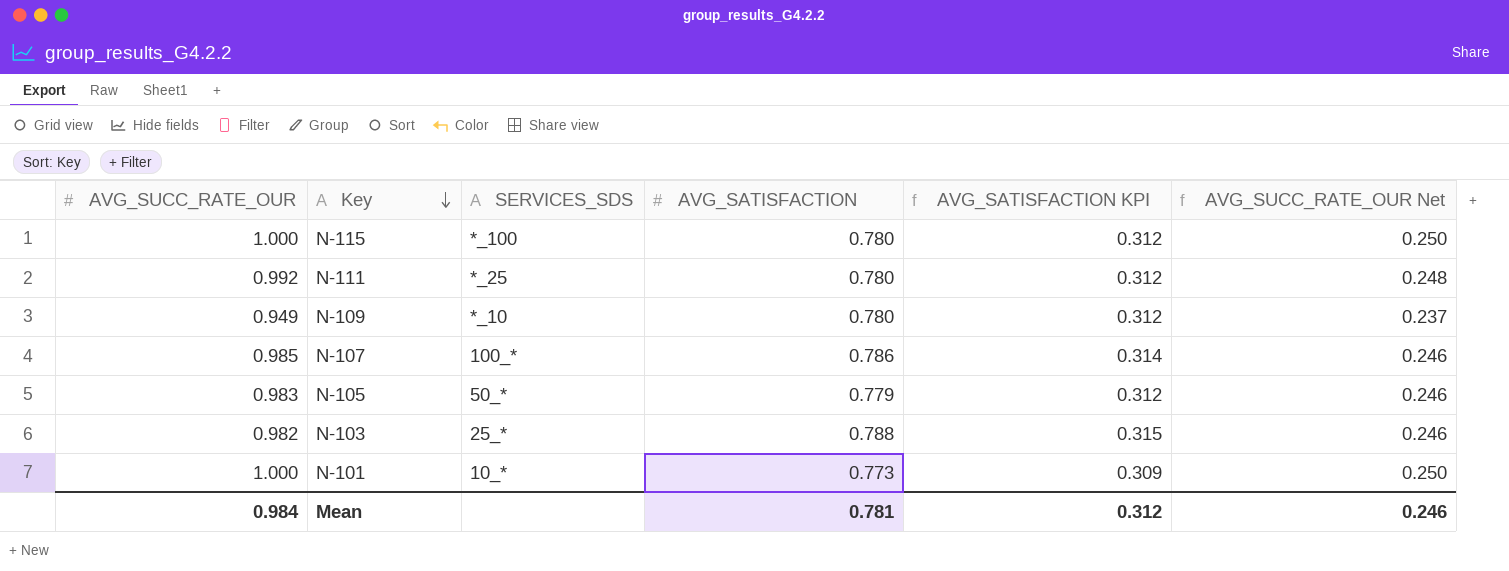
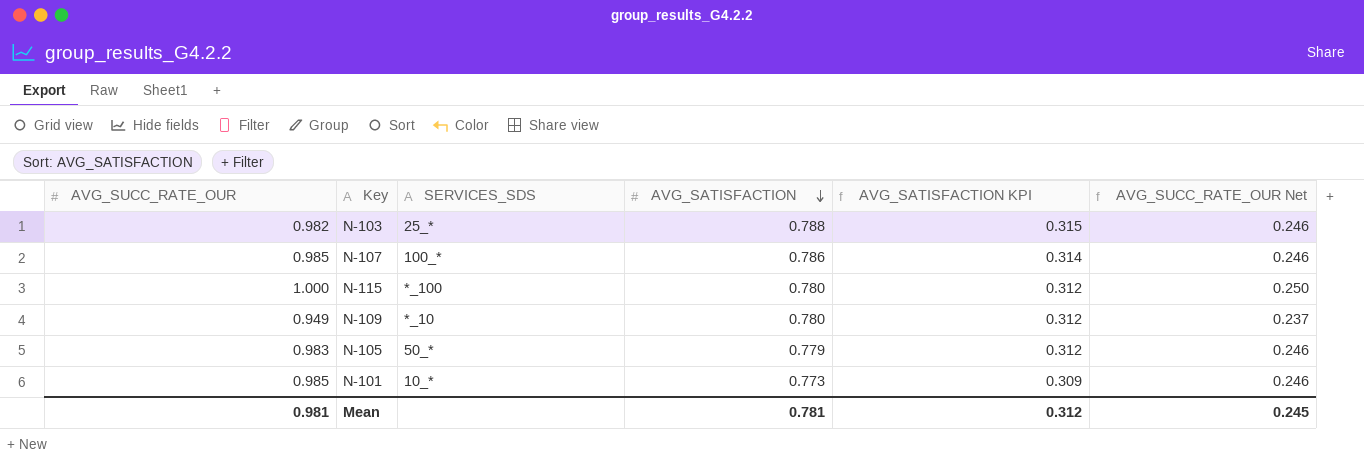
row order: Key descending -> AVG_SATISFACTION descending
row N-111: 0.992 | *_25 | 0.780 | 0.312 | 0.248 -> none
N-101 | AVG_SUCC_RATE_OUR: 1.000 -> 0.985
N-101 | AVG_SUCC_RATE_OUR Net: 0.250 -> 0.246
Mean | AVG_SUCC_RATE_OUR: 0.984 -> 0.981
Mean | AVG_SUCC_RATE_OUR Net: 0.246 -> 0.245

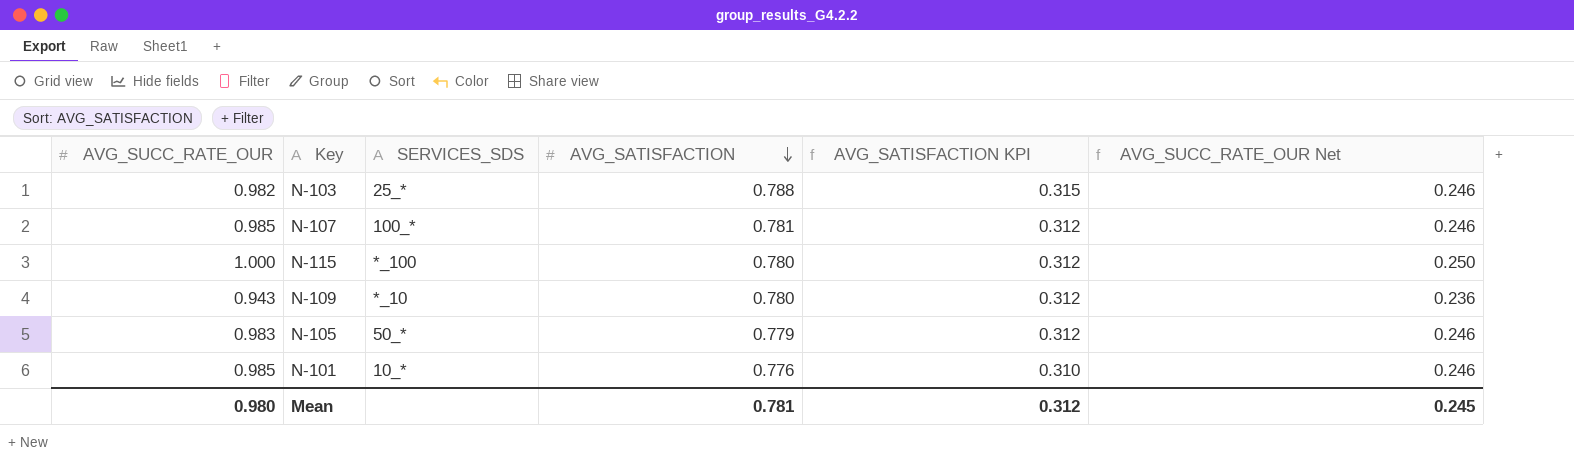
N-107 | AVG_SATISFACTION: 0.786 -> 0.781
N-107 | AVG_SATISFACTION KPI: 0.314 -> 0.312
N-109 | AVG_SUCC_RATE_OUR: 0.949 -> 0.943
N-109 | AVG_SUCC_RATE_OUR Net: 0.237 -> 0.236
N-101 | AVG_SATISFACTION: 0.773 -> 0.776
N-101 | AVG_SATISFACTION KPI: 0.309 -> 0.310
Mean | AVG_SUCC_RATE_OUR: 0.981 -> 0.980

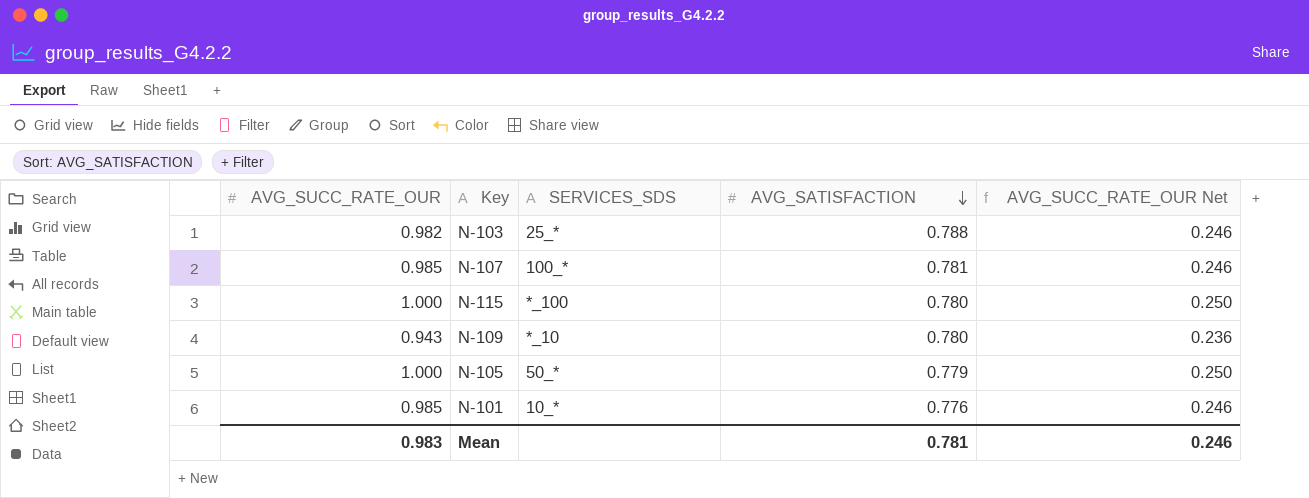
column AVG_SATISFACTION KPI | formula: [AVG_SATISFACTION] * 0.4 -> none
N-105 | AVG_SUCC_RATE_OUR: 0.983 -> 1.000
N-105 | AVG_SUCC_RATE_OUR Net: 0.246 -> 0.250
Mean | AVG_SUCC_RATE_OUR: 0.980 -> 0.983
Mean | AVG_SUCC_RATE_OUR Net: 0.245 -> 0.246

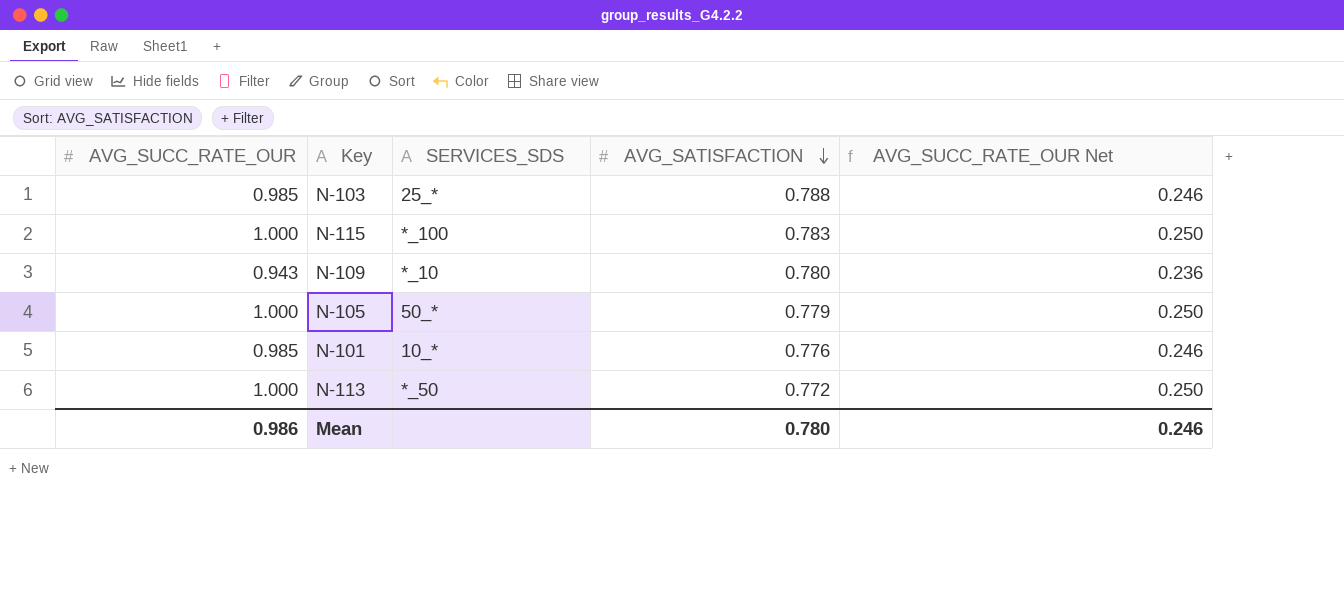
row N-107: 0.985 | 100_* | 0.781 | 0.246 -> none
N-103 | AVG_SUCC_RATE_OUR: 0.982 -> 0.985
N-115 | AVG_SATISFACTION: 0.780 -> 0.783
row N-113: none -> 1.000 | *_50 | 0.772 | 0.250
Mean | AVG_SUCC_RATE_OUR: 0.983 -> 0.986
Mean | AVG_SATISFACTION: 0.781 -> 0.780

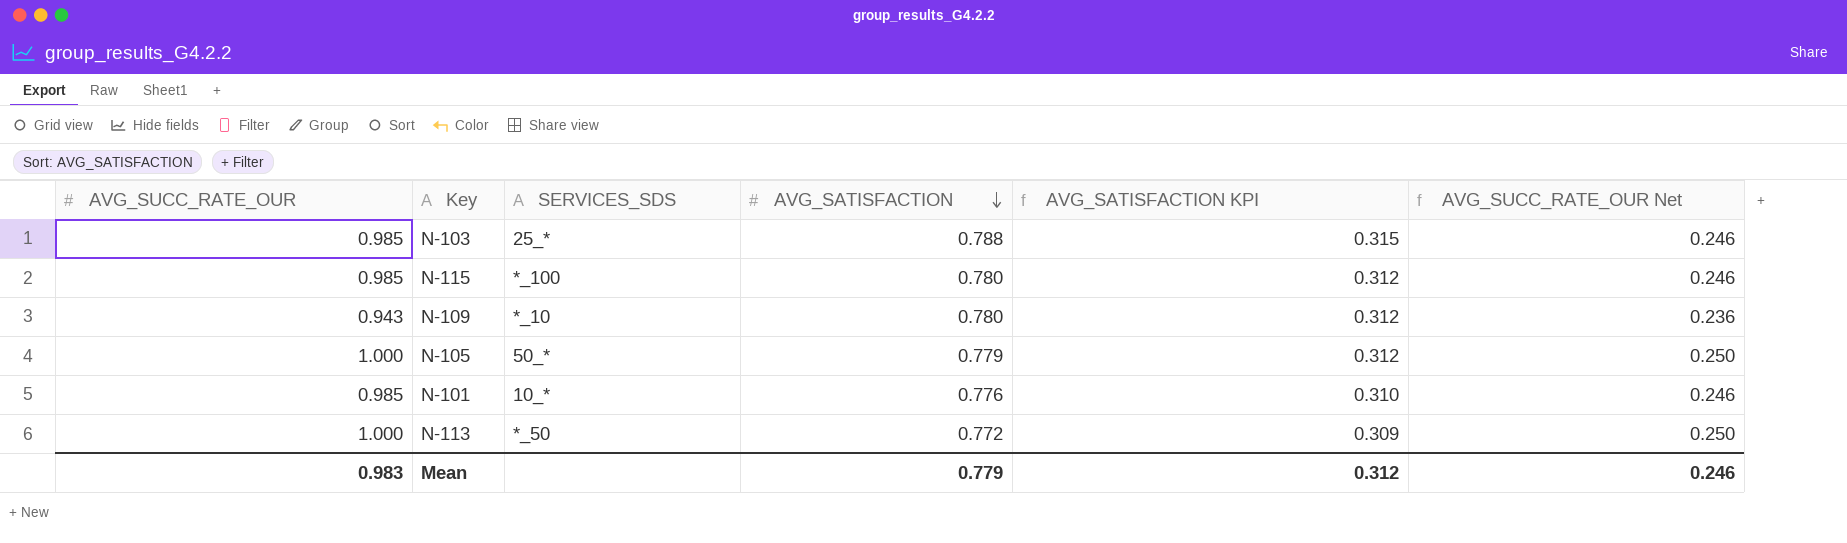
column AVG_SATISFACTION KPI | formula: none -> [AVG_SATISFACTION] * 0.4
N-115 | AVG_SUCC_RATE_OUR: 1.000 -> 0.985
N-115 | AVG_SATISFACTION: 0.783 -> 0.780
N-115 | AVG_SUCC_RATE_OUR Net: 0.250 -> 0.246
Mean | AVG_SUCC_RATE_OUR: 0.986 -> 0.983
Mean | AVG_SATISFACTION: 0.780 -> 0.779

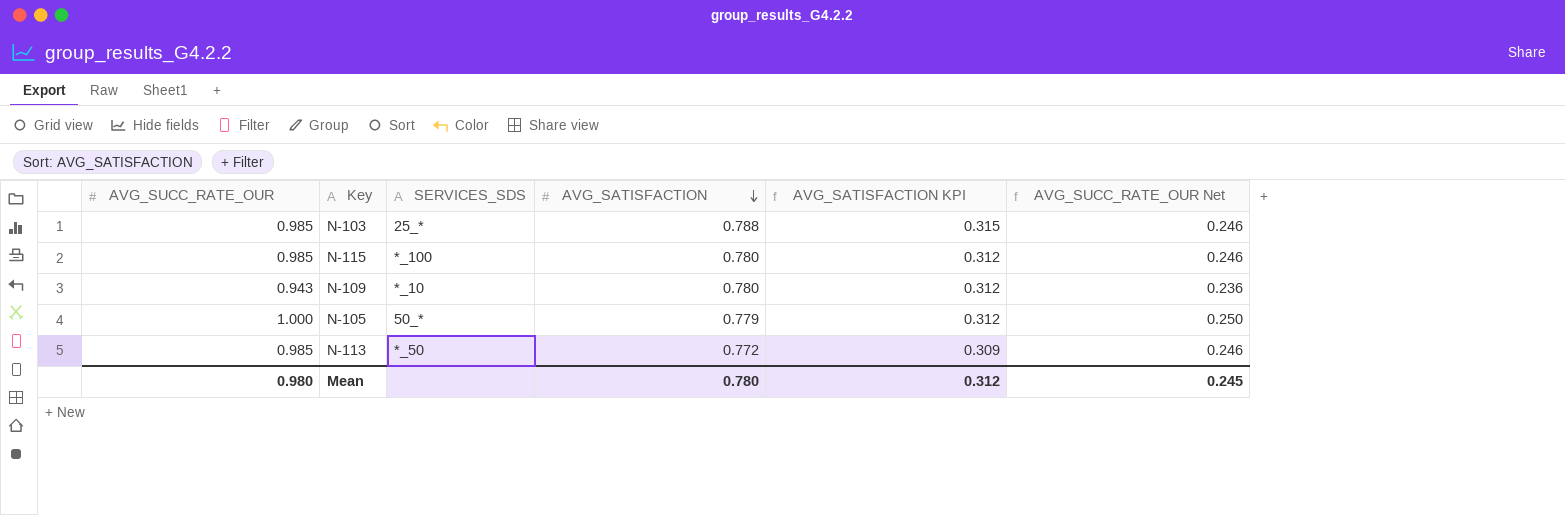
row N-101: 0.985 | 10_* | 0.776 | 0.310 | 0.246 -> none
N-113 | AVG_SUCC_RATE_OUR: 1.000 -> 0.985
N-113 | AVG_SUCC_RATE_OUR Net: 0.250 -> 0.246
Mean | AVG_SUCC_RATE_OUR: 0.983 -> 0.980
Mean | AVG_SATISFACTION: 0.779 -> 0.780
Mean | AVG_SUCC_RATE_OUR Net: 0.246 -> 0.245

